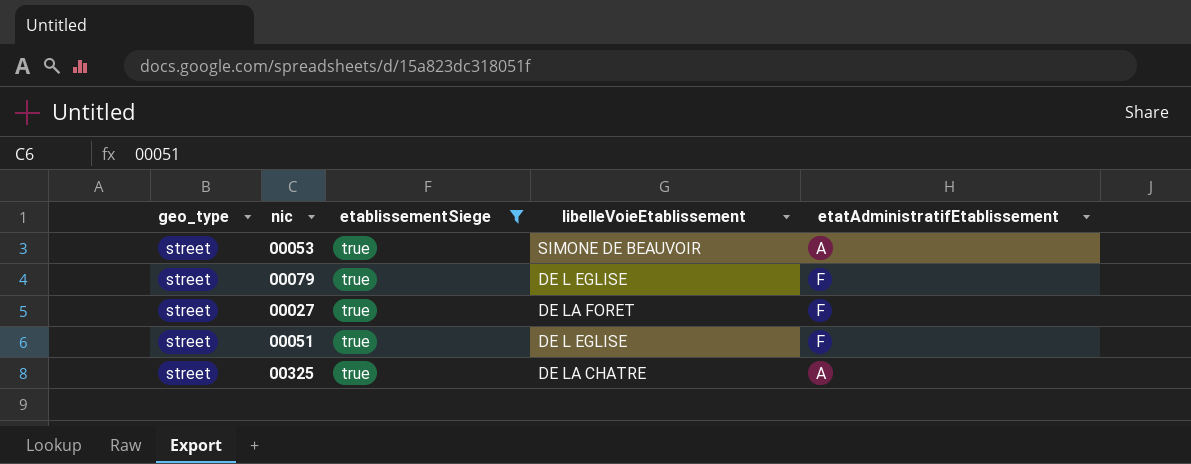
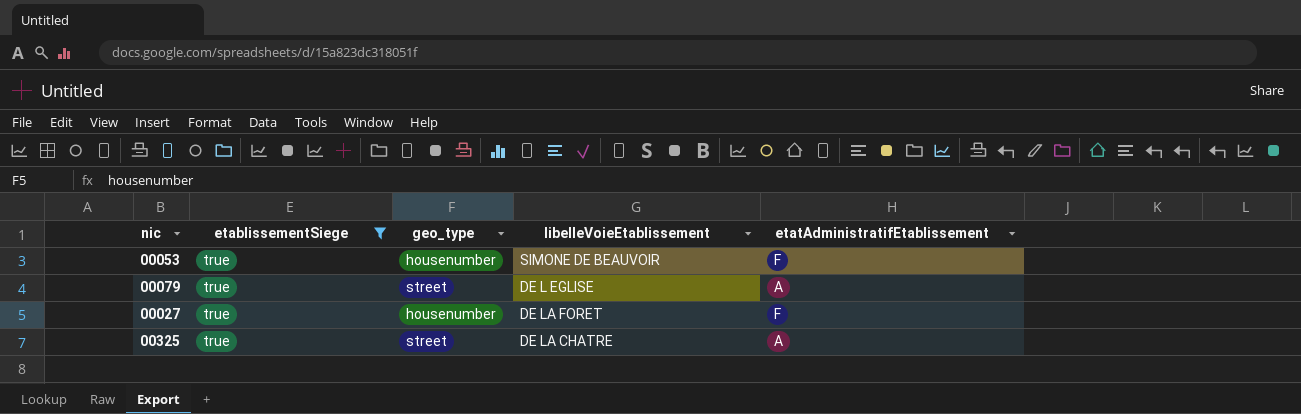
column geo_type | position: 1 -> 3
row 00051: street | true | DE L EGLISE | F -> none
00053 | geo_type: street -> housenumber
00053 | etatAdministratifEtablissement: A -> F
00079 | etatAdministratifEtablissement: F -> A
00027 | geo_type: street -> housenumber

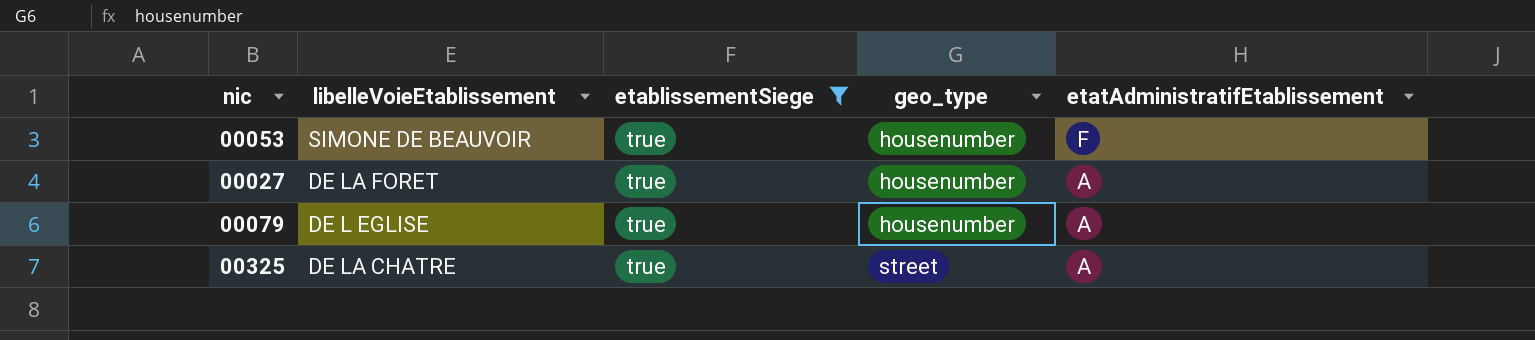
row order: none -> geo_type ascending
column libelleVoieEtablissement | position: 4 -> 2
00027 | etatAdministratifEtablissement: F -> A
00079 | geo_type: street -> housenumber

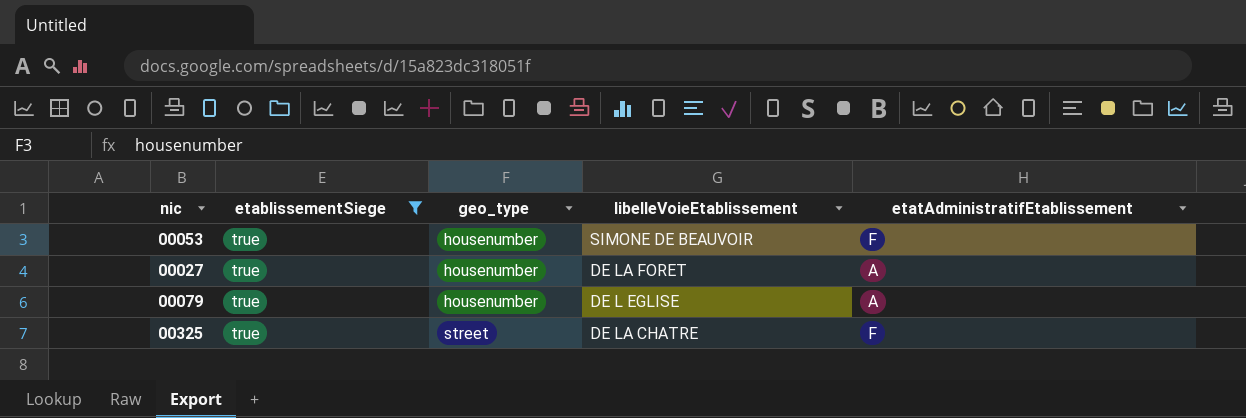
column libelleVoieEtablissement | position: 2 -> 4
00325 | etatAdministratifEtablissement: A -> F

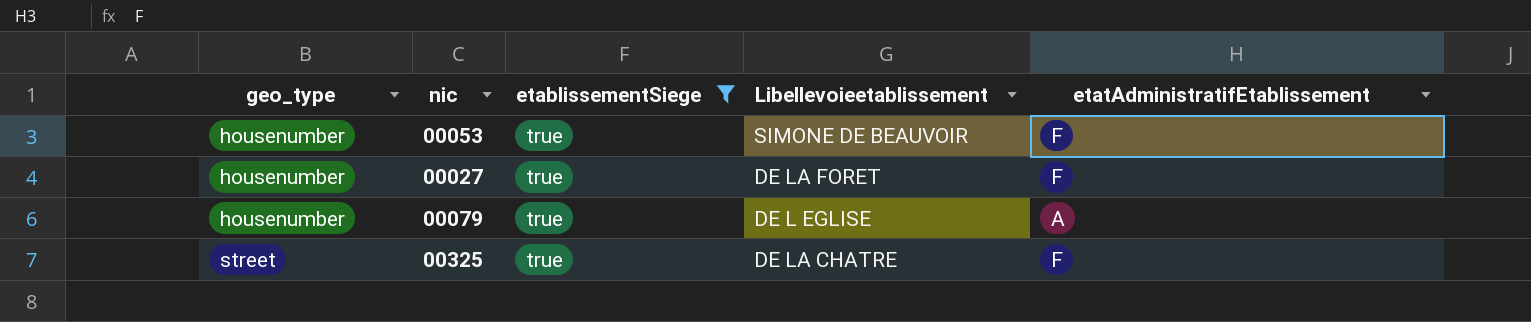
column geo_type | position: 3 -> 1
column name: libelleVoieEtablissement -> Libellevoieetablissement
00027 | etatAdministratifEtablissement: A -> F

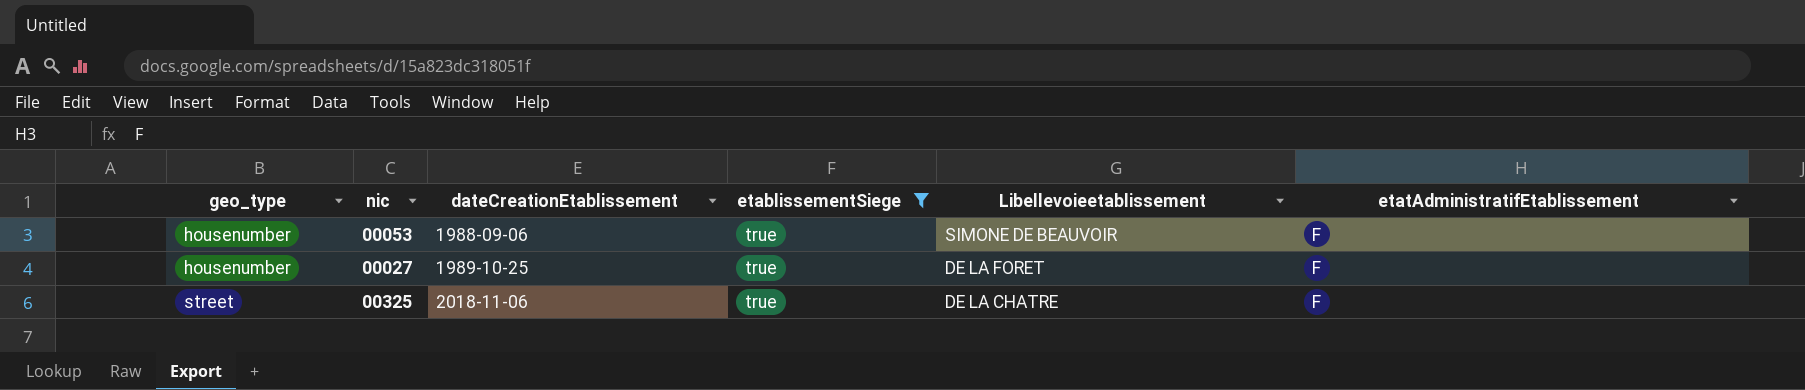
column dateCreationEtablissement | position: none -> 3
row 00079: housenumber | true | DE L EGLISE | A -> none

